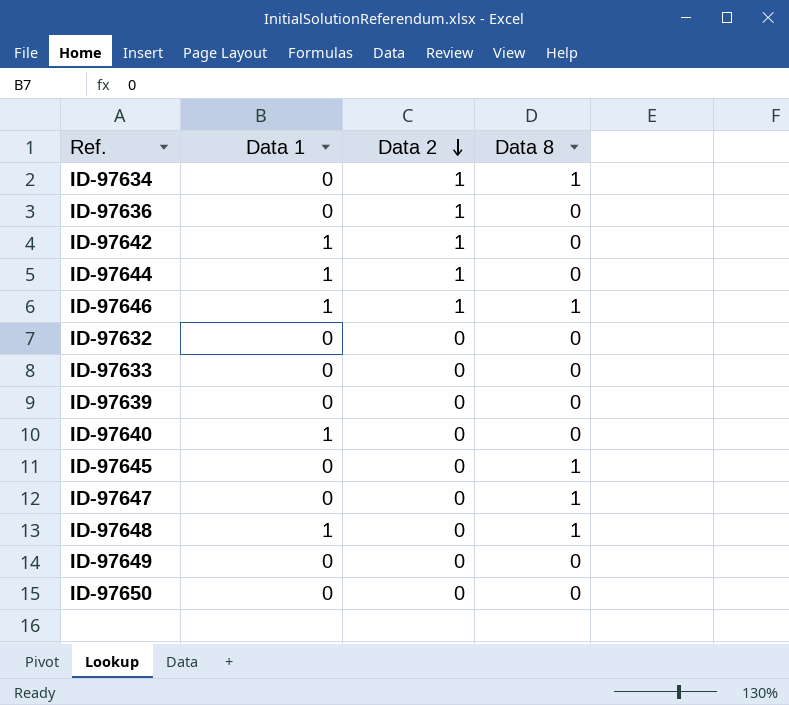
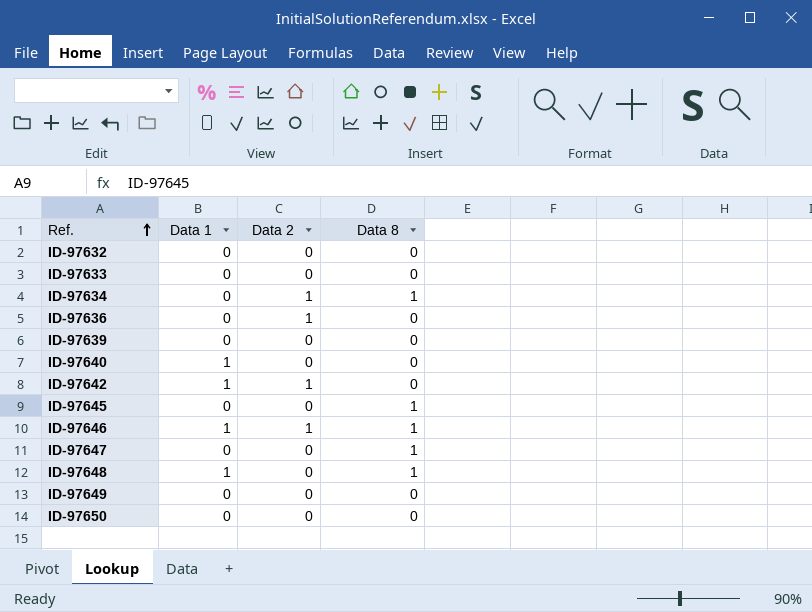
row order: Data 2 descending -> Ref. ascending
row ID-97644: 1 | 1 | 0 -> none

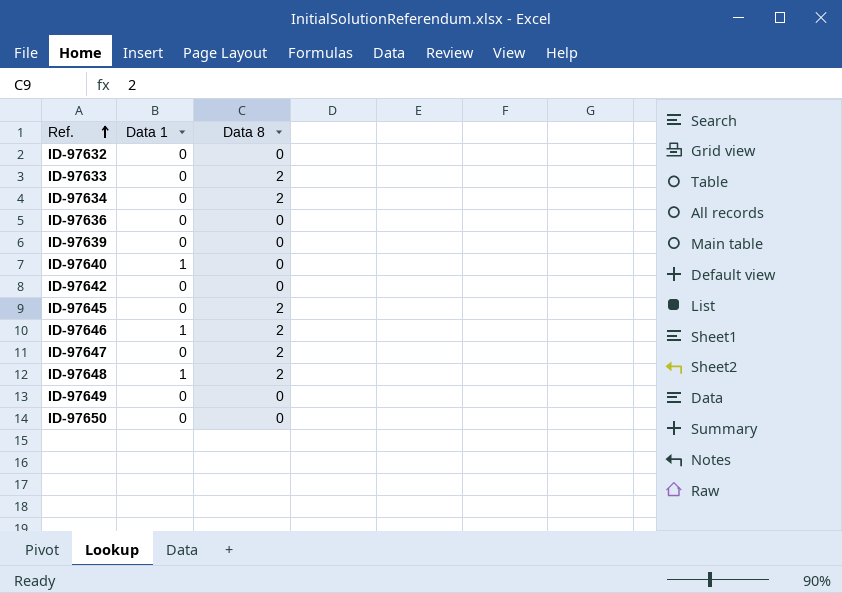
column Data 2 | position: 3 -> none
ID-97633 | Data 8: 0 -> 2
ID-97634 | Data 8: 1 -> 2
ID-97642 | Data 1: 1 -> 0
ID-97645 | Data 8: 1 -> 2
ID-97646 | Data 8: 1 -> 2
ID-97647 | Data 8: 1 -> 2
ID-97648 | Data 8: 1 -> 2

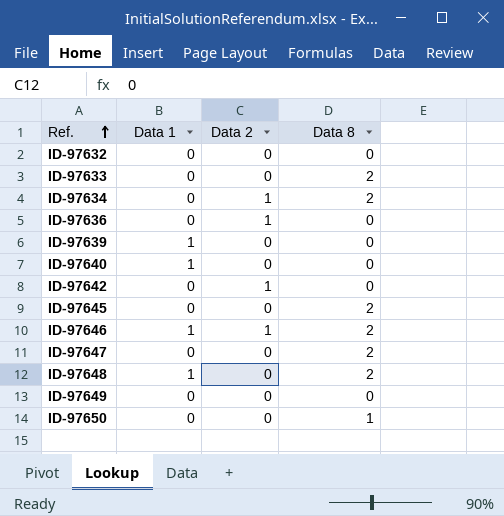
column Data 2 | position: none -> 3
ID-97639 | Data 1: 0 -> 1
ID-97650 | Data 8: 0 -> 1

